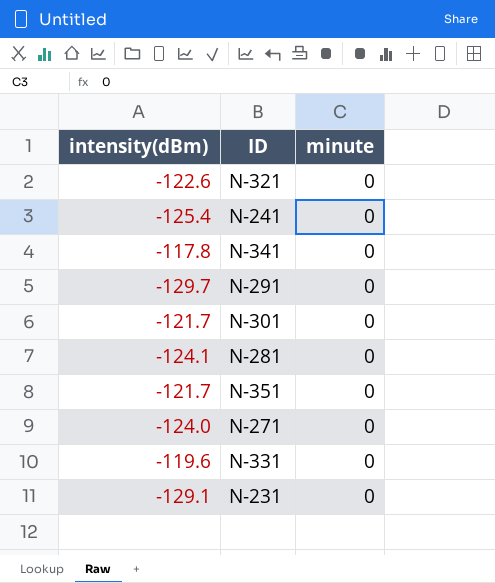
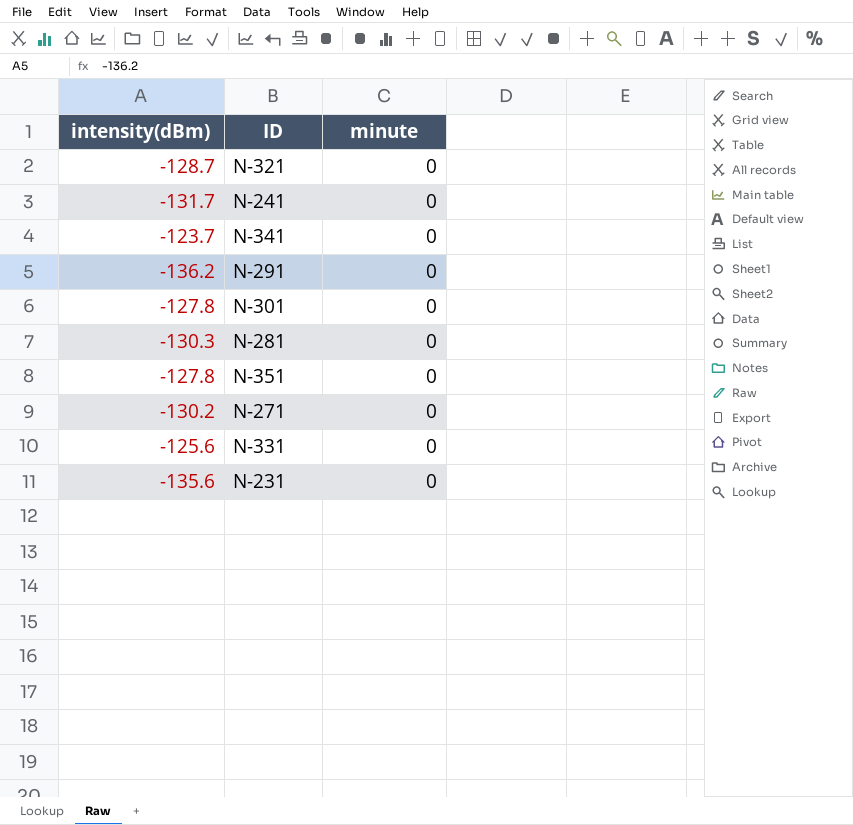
N-321 | intensity(dBm): -122.6 -> -128.7
N-241 | intensity(dBm): -125.4 -> -131.7
N-341 | intensity(dBm): -117.8 -> -123.7
N-291 | intensity(dBm): -129.7 -> -136.2
N-301 | intensity(dBm): -121.7 -> -127.8
N-281 | intensity(dBm): -124.1 -> -130.3
N-351 | intensity(dBm): -121.7 -> -127.8
N-271 | intensity(dBm): -124.0 -> -130.2
N-331 | intensity(dBm): -119.6 -> -125.6
N-231 | intensity(dBm): -129.1 -> -135.6

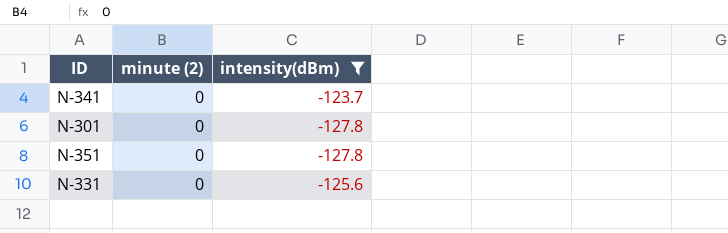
filter: none -> intensity(dBm) >= -127.8
column name: minute -> minute (2)
column intensity(dBm) | position: 1 -> 3

